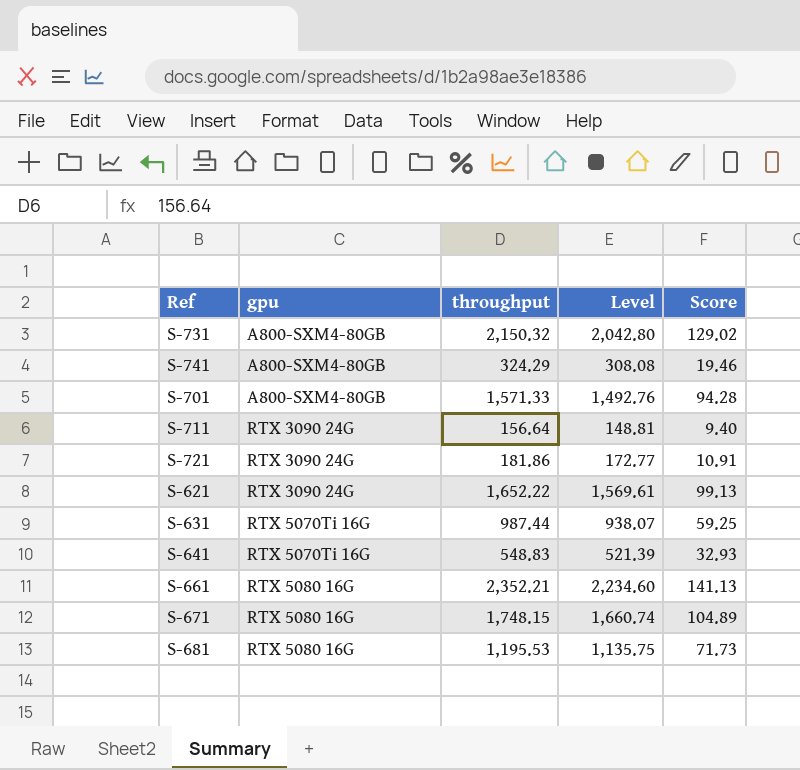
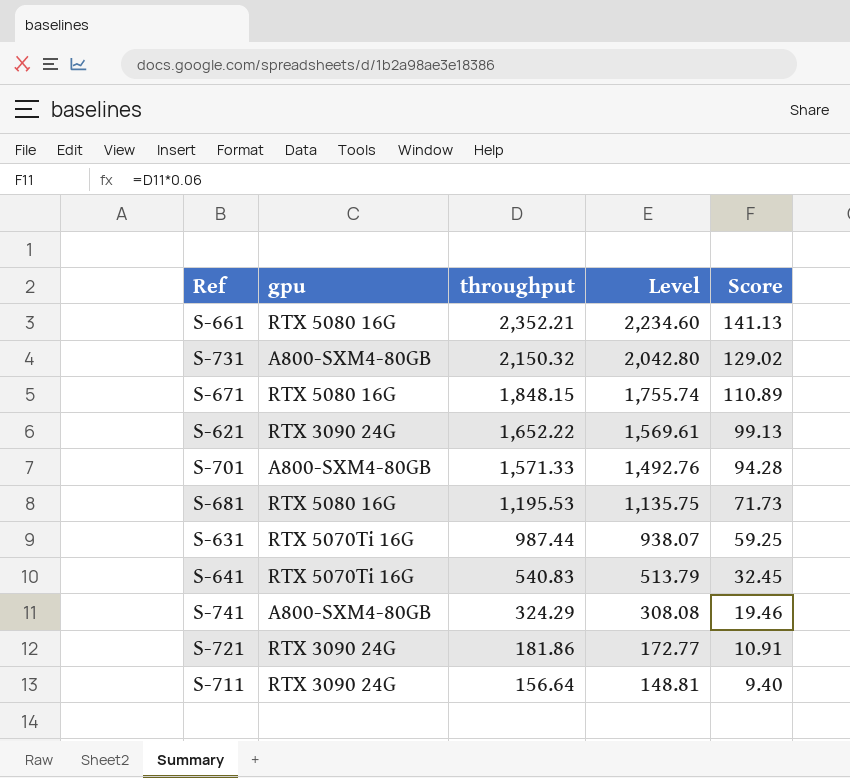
row order: gpu ascending -> throughput descending
S-671 | throughput: 1,748.15 -> 1,848.15
S-671 | Level: 1,660.74 -> 1,755.74
S-671 | Score: 104.89 -> 110.89
S-641 | throughput: 548.83 -> 540.83
S-641 | Level: 521.39 -> 513.79
S-641 | Score: 32.93 -> 32.45

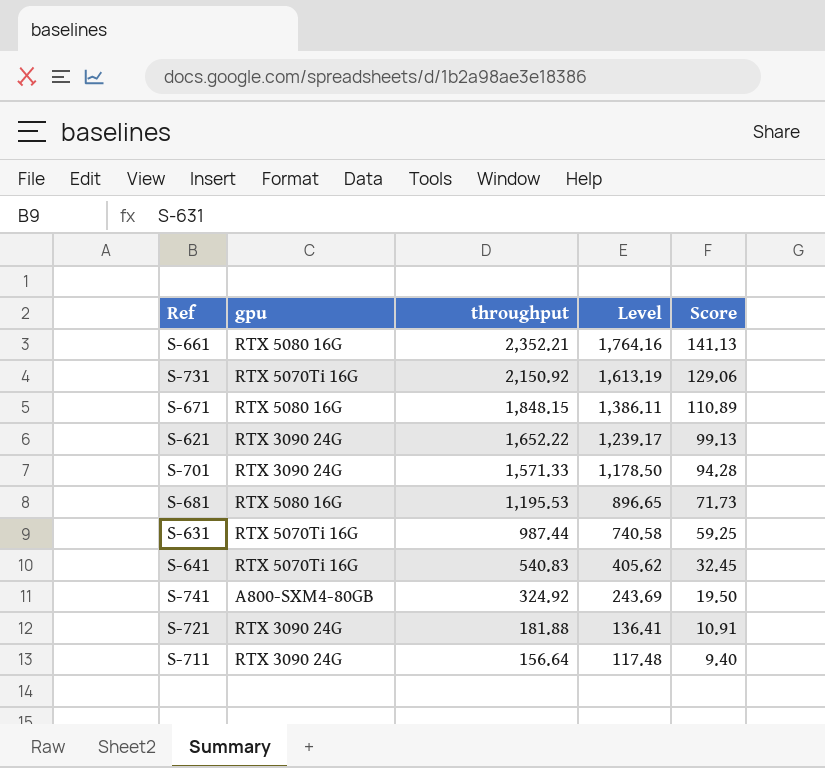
column Level | formula: [throughput] * 0.95 -> [throughput] * 0.75
S-731 | gpu: A800-SXM4-80GB -> RTX 5070Ti 16G
S-731 | throughput: 2,150.32 -> 2,150.92
S-731 | Score: 129.02 -> 129.06
S-701 | gpu: A800-SXM4-80GB -> RTX 3090 24G
S-741 | throughput: 324.29 -> 324.92
S-741 | Score: 19.46 -> 19.50
S-721 | throughput: 181.86 -> 181.88

